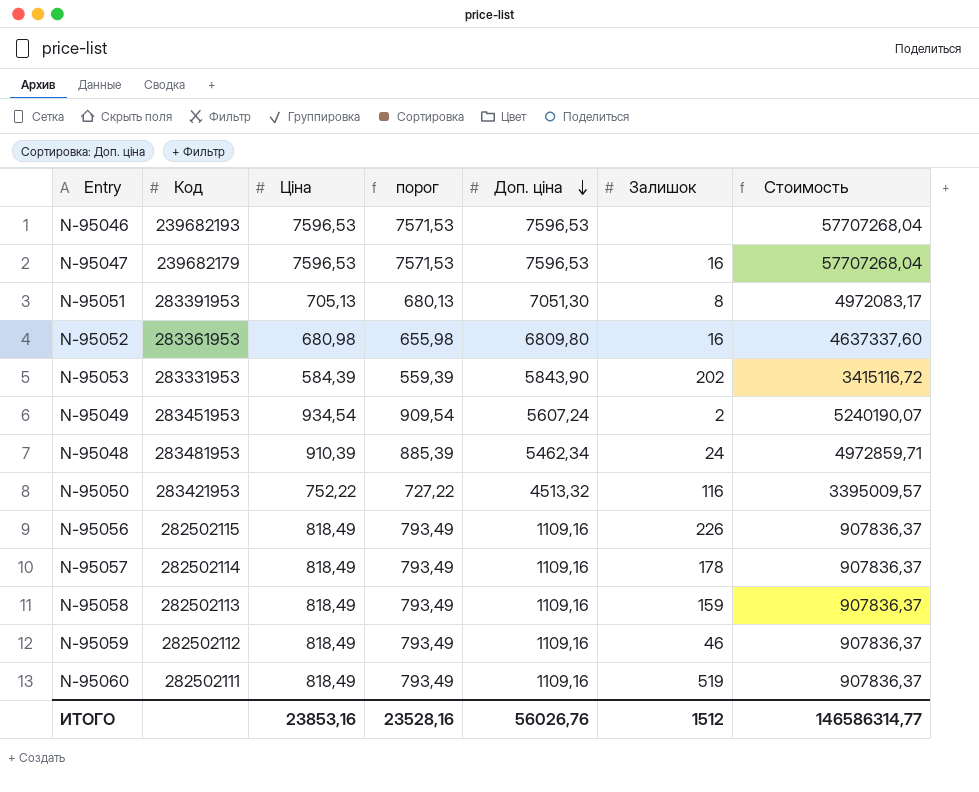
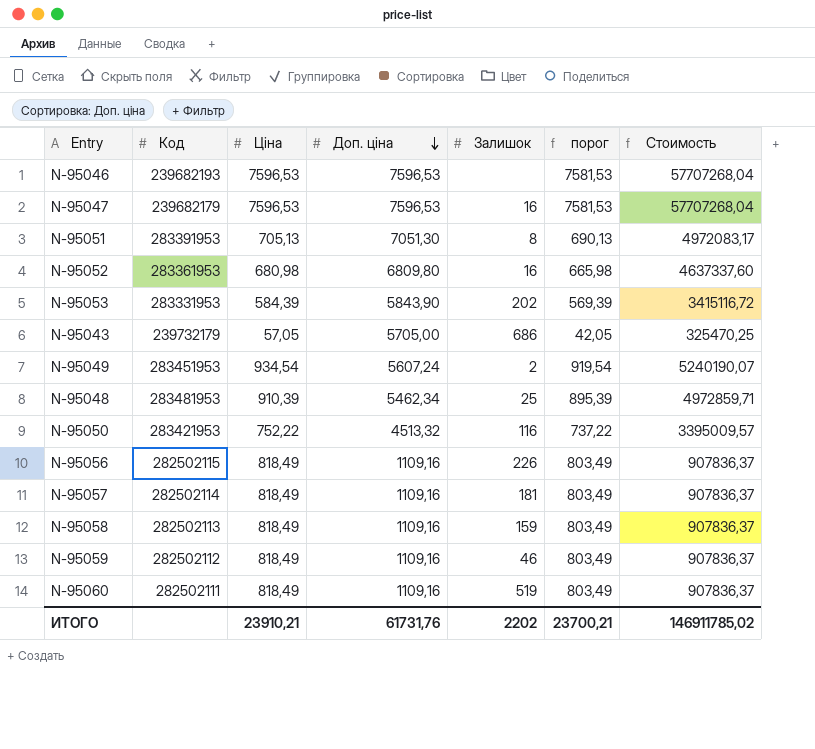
column порог | formula: [Ціна] - 25 -> [Ціна] - 15
column порог | position: 4 -> 6
row N-95043: none -> 239732179 | 57,05 | 5705,00 | 686 | 42,05 | 325470,25
N-95048 | Залишок: 24 -> 25
N-95057 | Залишок: 178 -> 181
ИТОГО | Ціна: 23853,16 -> 23910,21
ИТОГО | Доп. ціна: 56026,76 -> 61731,76
ИТОГО | Залишок: 1512 -> 2202
ИТОГО | порог: 23528,16 -> 23700,21
ИТОГО | Стоимость: 146586314,77 -> 146911785,02

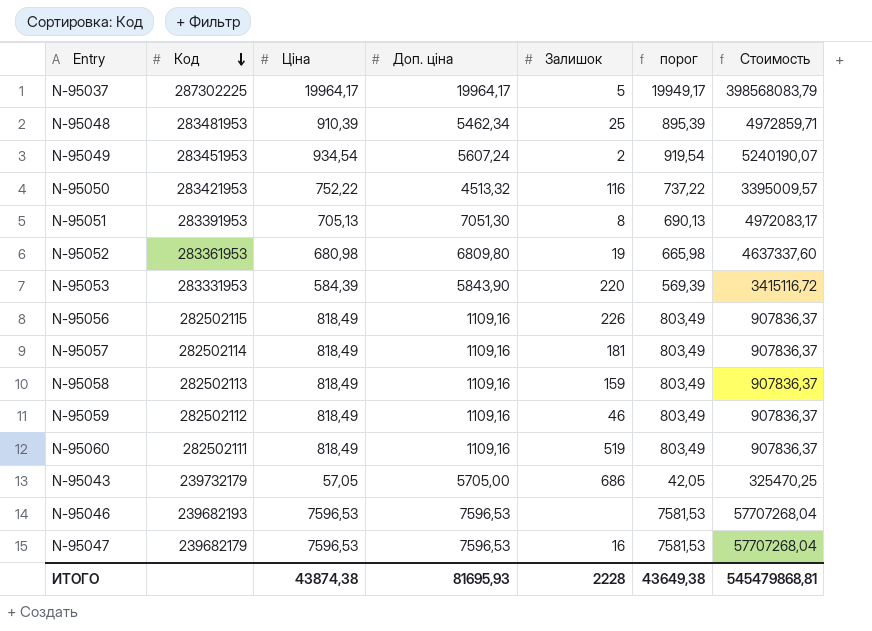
row order: Доп. ціна descending -> Код descending
row N-95037: none -> 287302225 | 19964,17 | 19964,17 | 5 | 19949,17 | 398568083,79
N-95052 | Залишок: 16 -> 19
N-95053 | Залишок: 202 -> 220
ИТОГО | Ціна: 23910,21 -> 43874,38
ИТОГО | Доп. ціна: 61731,76 -> 81695,93
ИТОГО | Залишок: 2202 -> 2228
ИТОГО | порог: 23700,21 -> 43649,38
ИТОГО | Стоимость: 146911785,02 -> 545479868,81

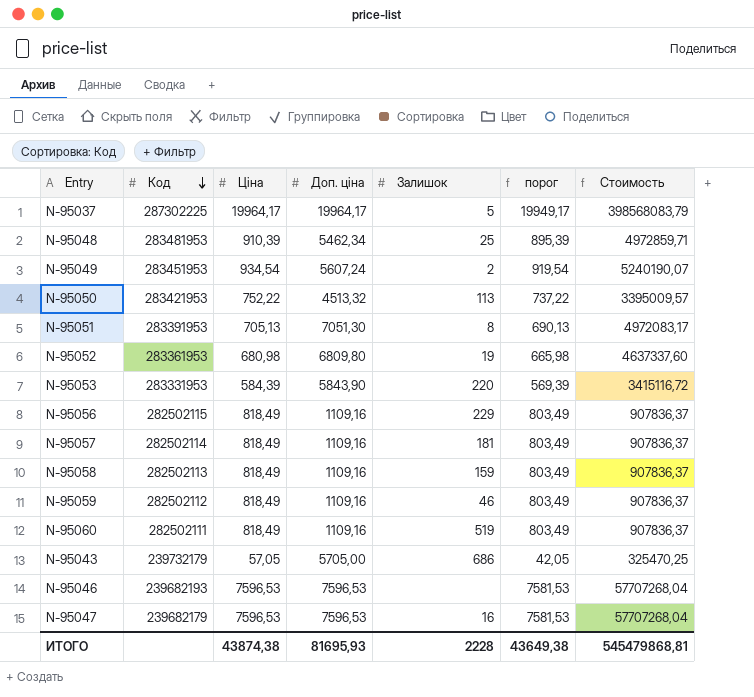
N-95050 | Залишок: 116 -> 113
N-95056 | Залишок: 226 -> 229

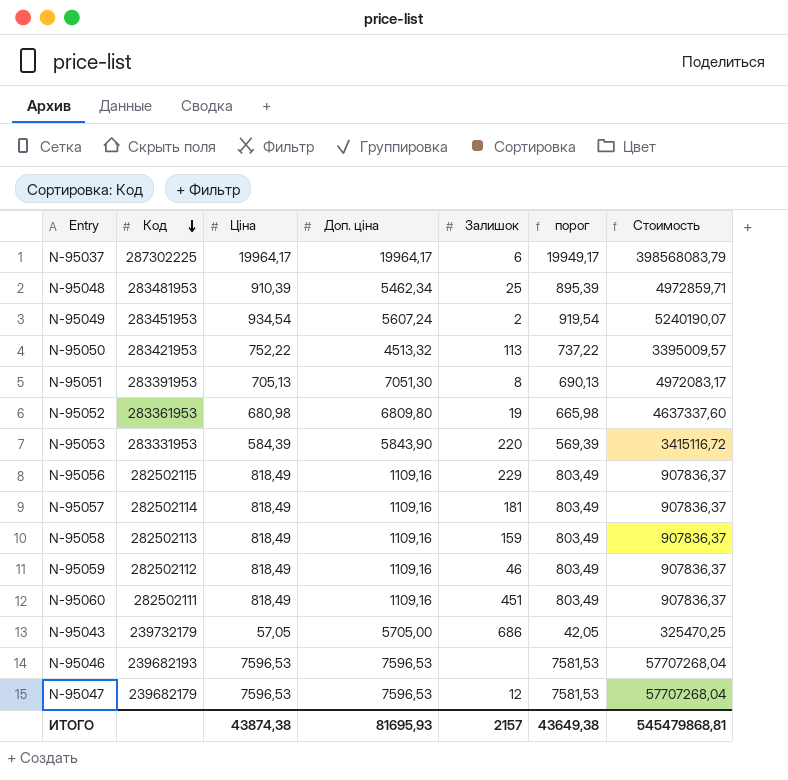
N-95037 | Залишок: 5 -> 6
N-95060 | Залишок: 519 -> 451
N-95047 | Залишок: 16 -> 12
ИТОГО | Залишок: 2228 -> 2157

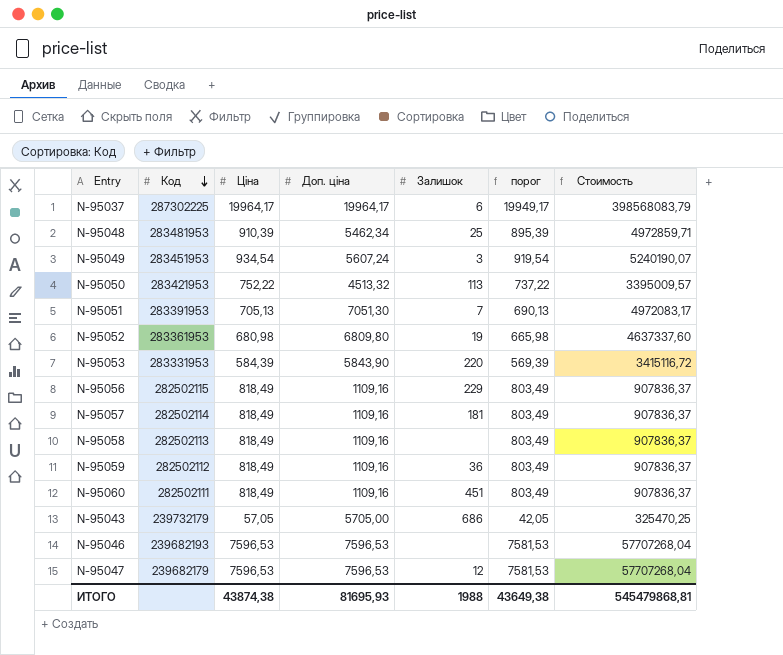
N-95049 | Залишок: 2 -> 3
N-95051 | Залишок: 8 -> 7
N-95058 | Залишок: 159 -> none
N-95059 | Залишок: 46 -> 36
ИТОГО | Залишок: 2157 -> 1988

